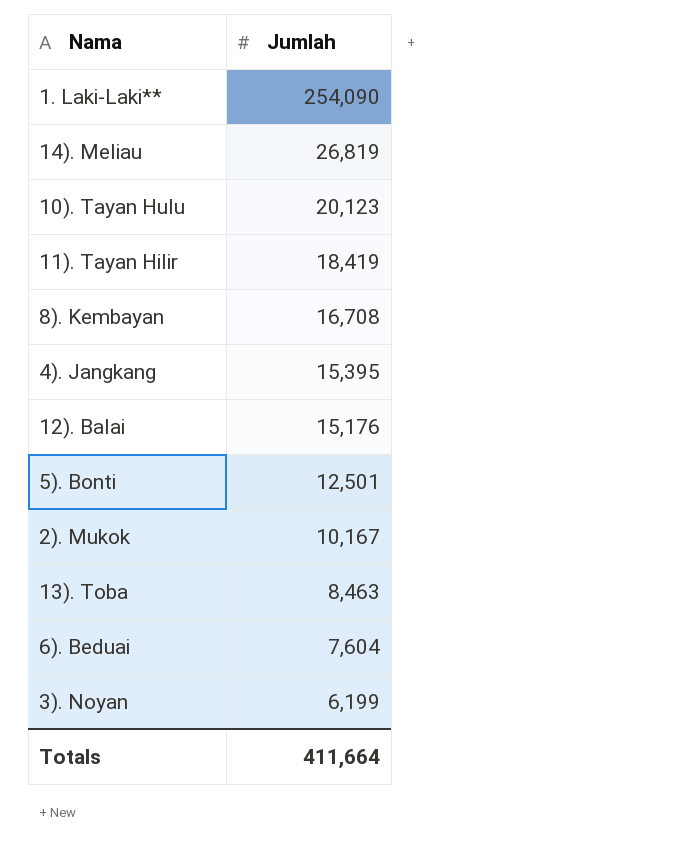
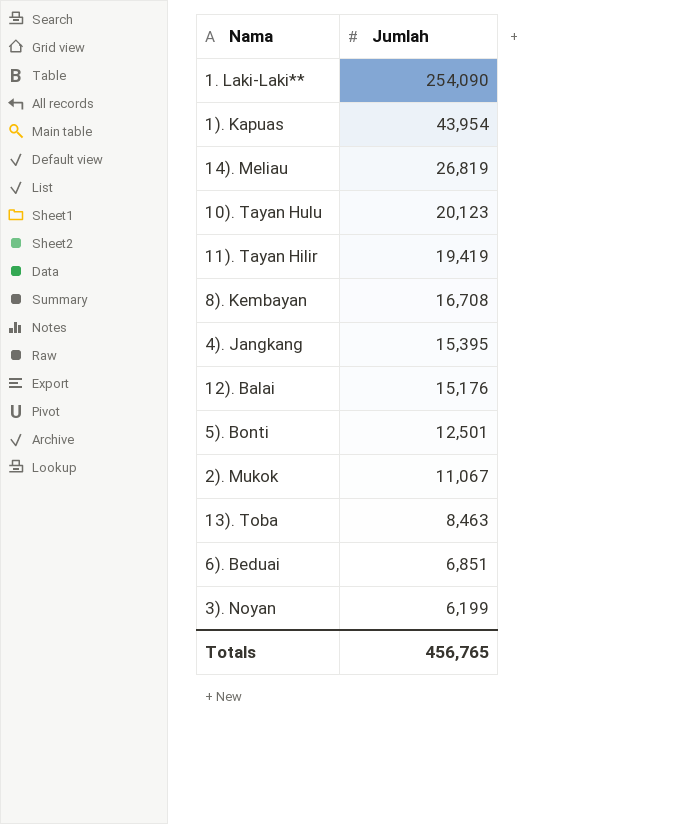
row 1). Kapuas: none -> 43,954
11). Tayan Hilir | Jumlah: 18,419 -> 19,419
2). Mukok | Jumlah: 10,167 -> 11,067
6). Beduai | Jumlah: 7,604 -> 6,851
Totals | Jumlah: 411,664 -> 456,765

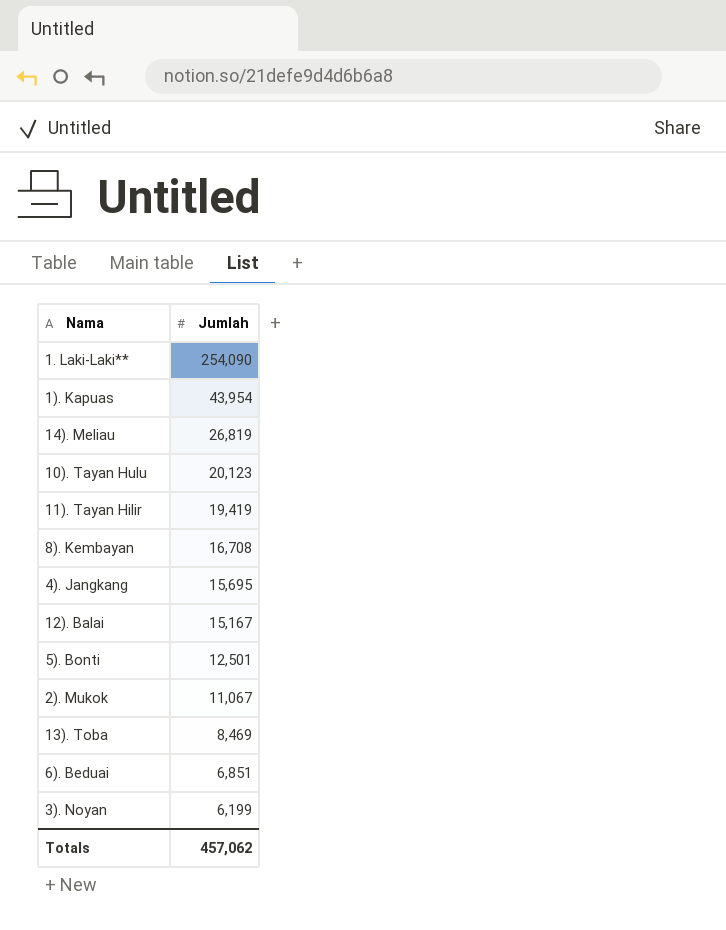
4). Jangkang | Jumlah: 15,395 -> 15,695
12). Balai | Jumlah: 15,176 -> 15,167
13). Toba | Jumlah: 8,463 -> 8,469
Totals | Jumlah: 456,765 -> 457,062

